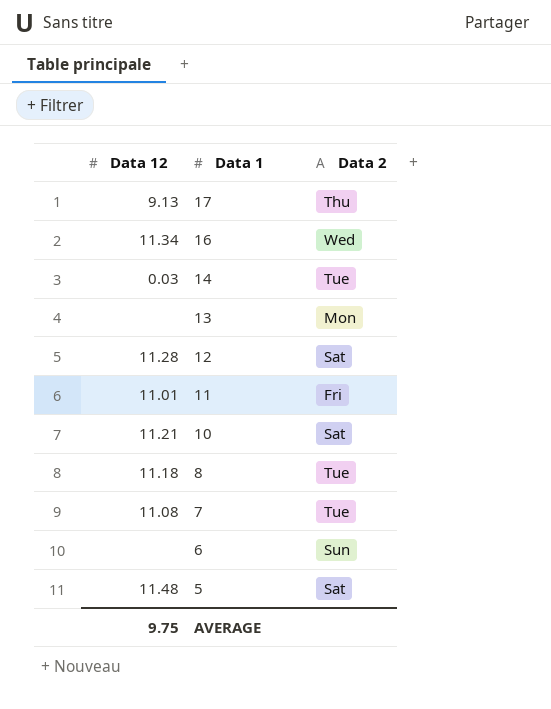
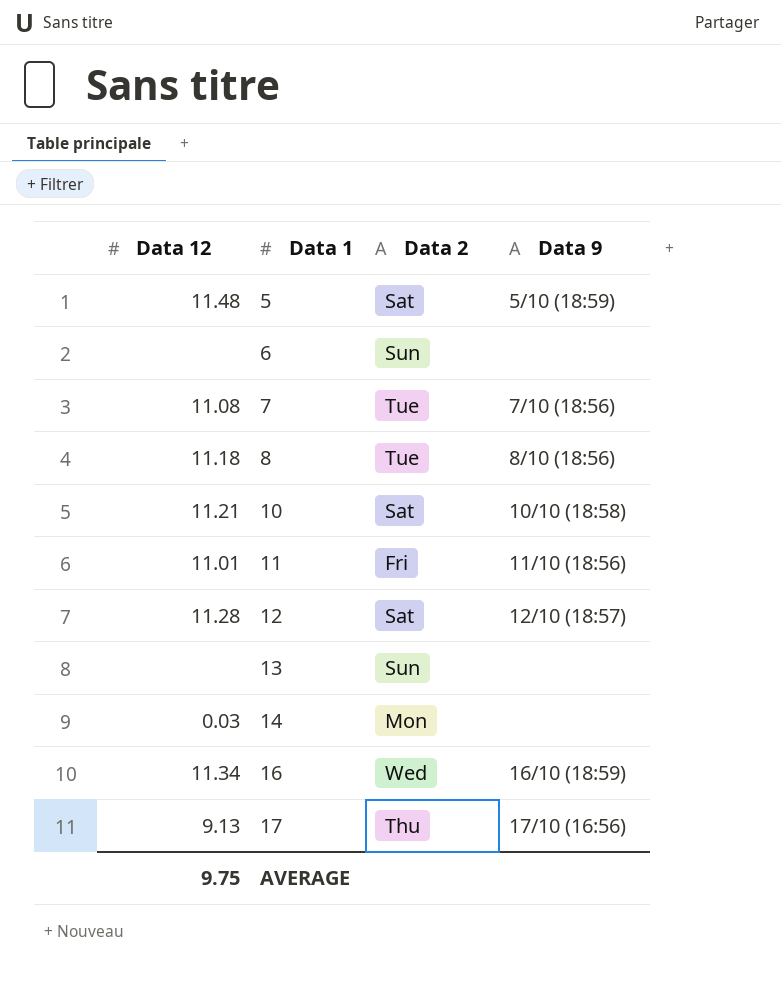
row order: Data 1 descending -> Data 1 ascending
column Data 9 | position: none -> 4
13 | Data 2: Mon -> Sun
14 | Data 2: Tue -> Mon

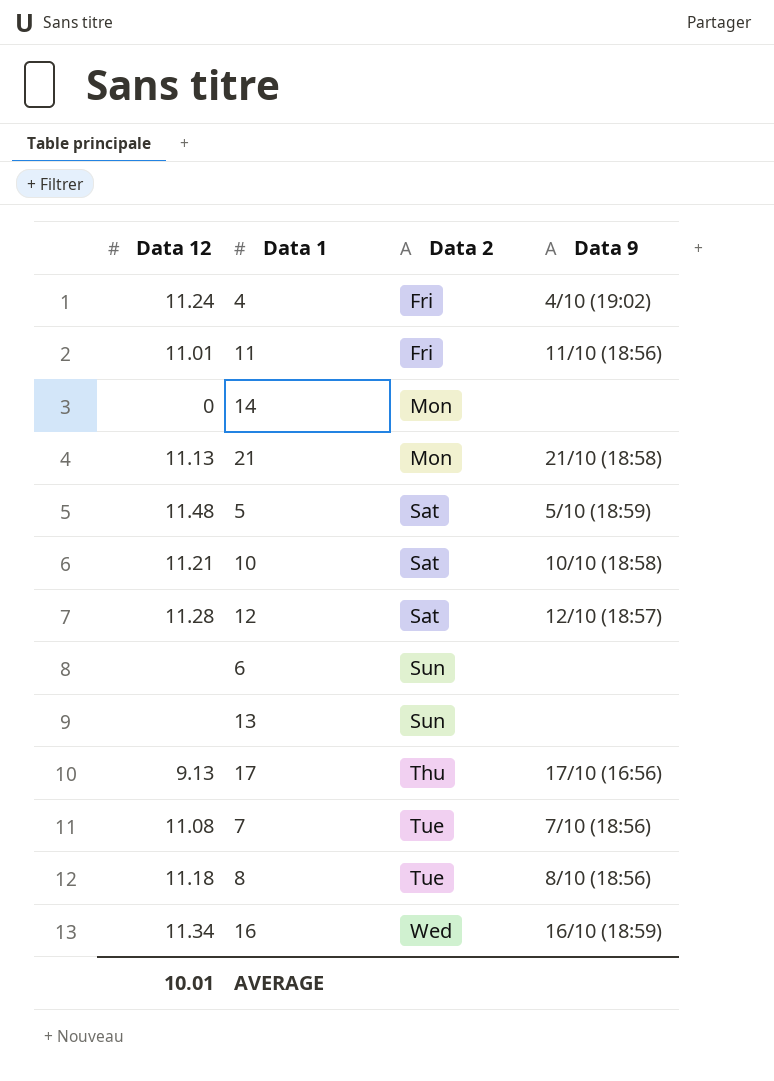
row order: Data 1 ascending -> Data 2 ascending
row 4: none -> 11.24 | Fri | 4/10 (19:02)
14 | Data 12: 0.03 -> 0
row 21: none -> 11.13 | Mon | 21/10 (18:58)
AVERAGE | Data 12: 9.75 -> 10.01

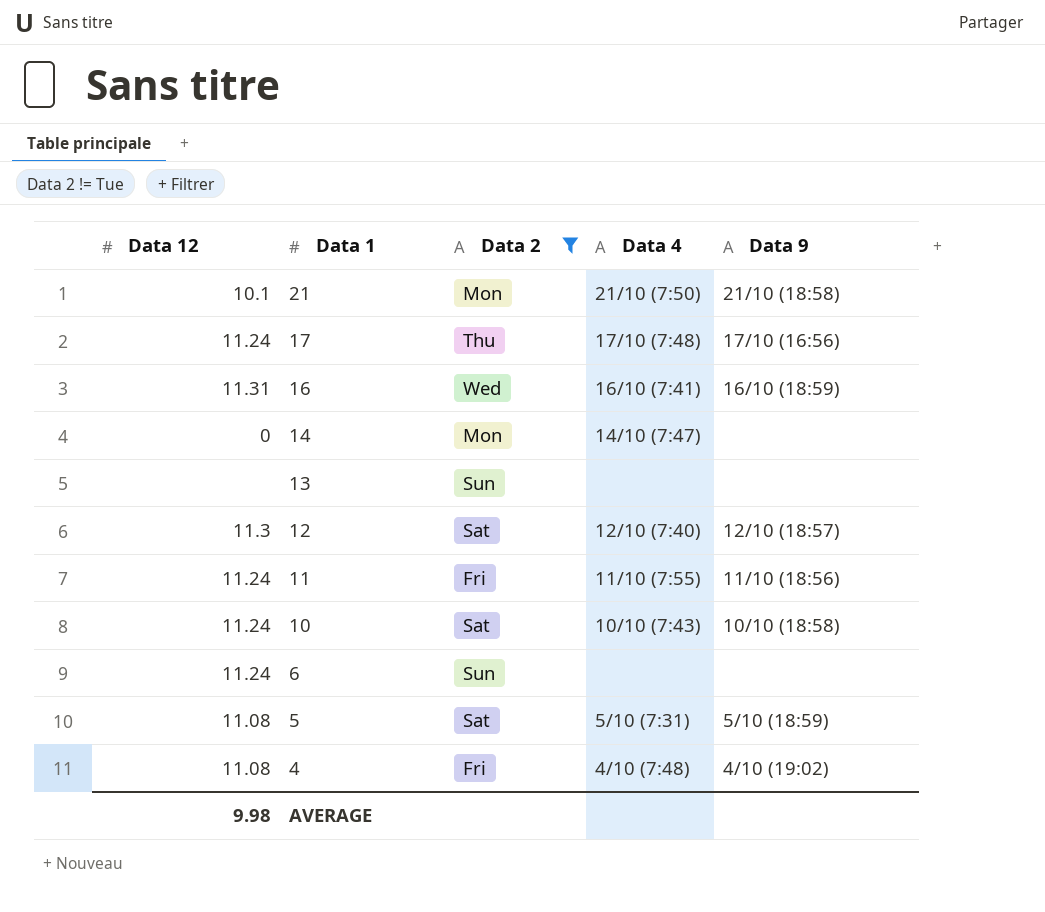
filter: none -> Data 2 != Tue
row order: Data 2 ascending -> Data 1 descending
column Data 4 | position: none -> 4
21 | Data 12: 11.13 -> 10.1
17 | Data 12: 9.13 -> 11.24
16 | Data 12: 11.34 -> 11.31
12 | Data 12: 11.28 -> 11.3
11 | Data 12: 11.01 -> 11.24
10 | Data 12: 11.21 -> 11.24
6 | Data 12: none -> 11.24
5 | Data 12: 11.48 -> 11.08
4 | Data 12: 11.24 -> 11.08
AVERAGE | Data 12: 10.01 -> 9.98

